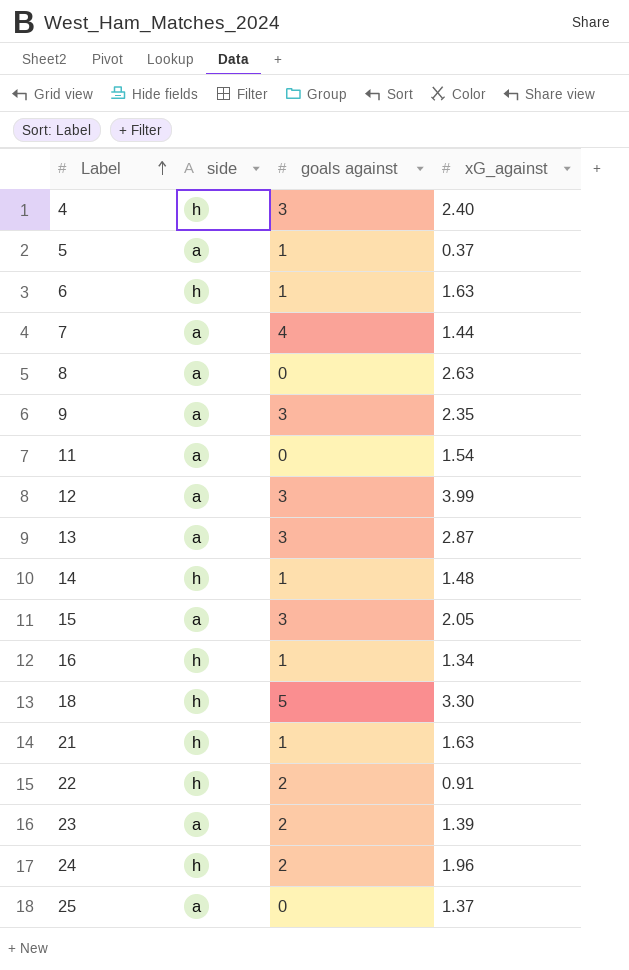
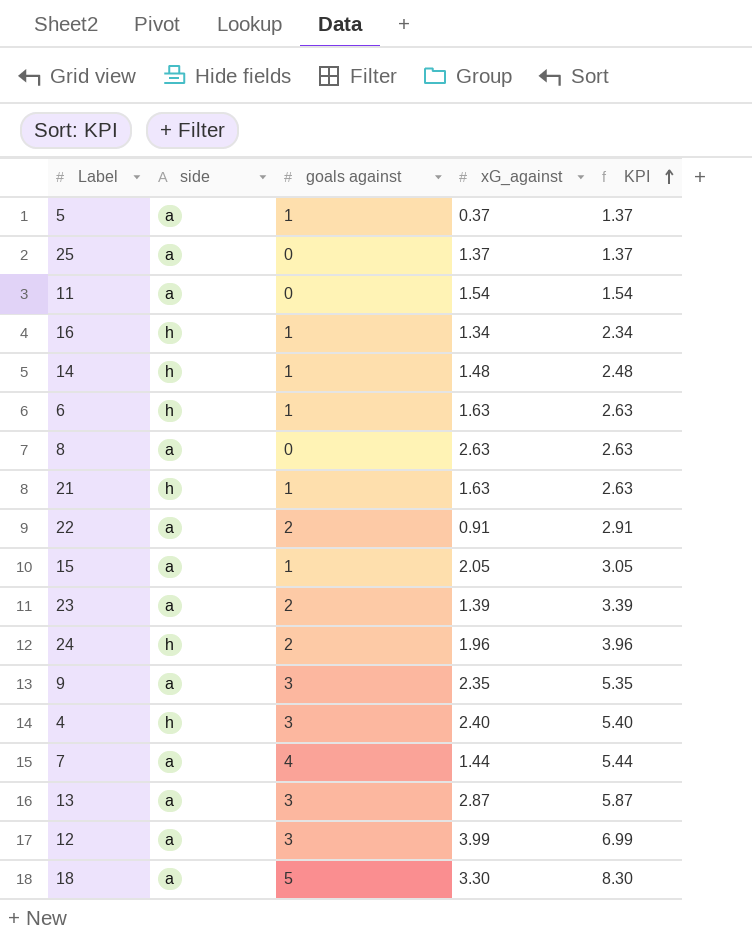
row order: Label ascending -> KPI ascending
column KPI | formula: none -> [goals against] + [xG_against]
22 | side: h -> a
15 | goals against: 3 -> 1
18 | side: h -> a

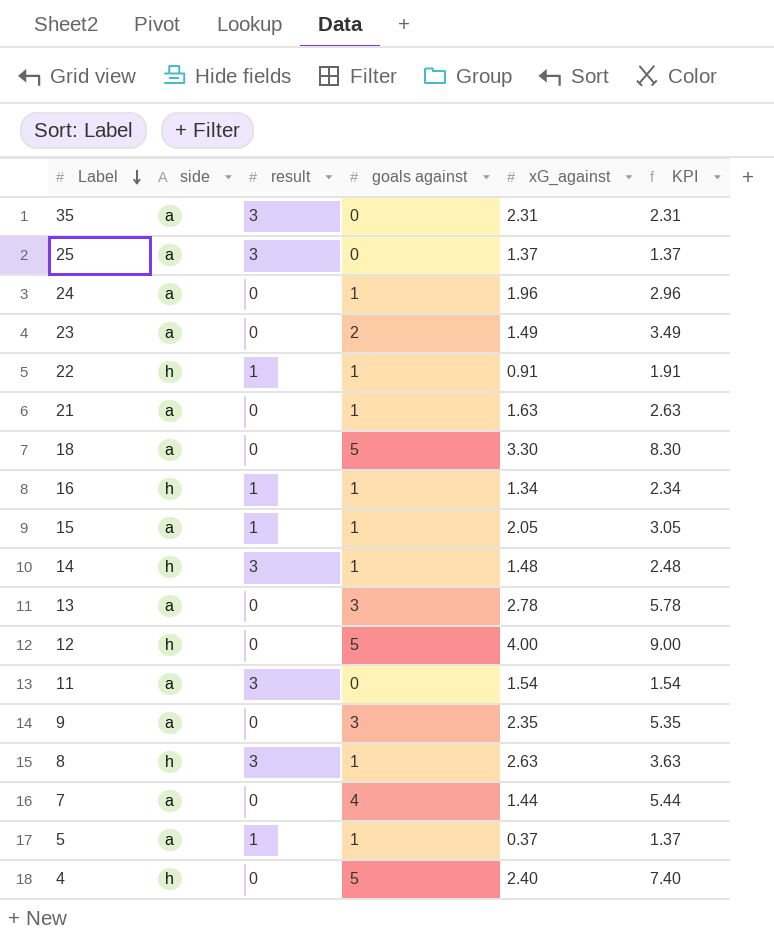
row order: KPI ascending -> Label descending
column result | position: none -> 3
row 6: h | 1 | 1.63 | 2.63 -> none
row 35: none -> a | 3 | 0 | 2.31 | 2.31
24 | side: h -> a
24 | goals against: 2 -> 1
24 | KPI: 3.96 -> 2.96
23 | xG_against: 1.39 -> 1.49
23 | KPI: 3.39 -> 3.49
22 | side: a -> h
22 | goals against: 2 -> 1
22 | KPI: 2.91 -> 1.91
21 | side: h -> a
13 | xG_against: 2.87 -> 2.78
13 | KPI: 5.87 -> 5.78
12 | side: a -> h
12 | goals against: 3 -> 5
12 | xG_against: 3.99 -> 4.00
12 | KPI: 6.99 -> 9.00
8 | side: a -> h
8 | goals against: 0 -> 1
8 | KPI: 2.63 -> 3.63
4 | goals against: 3 -> 5
4 | KPI: 5.40 -> 7.40

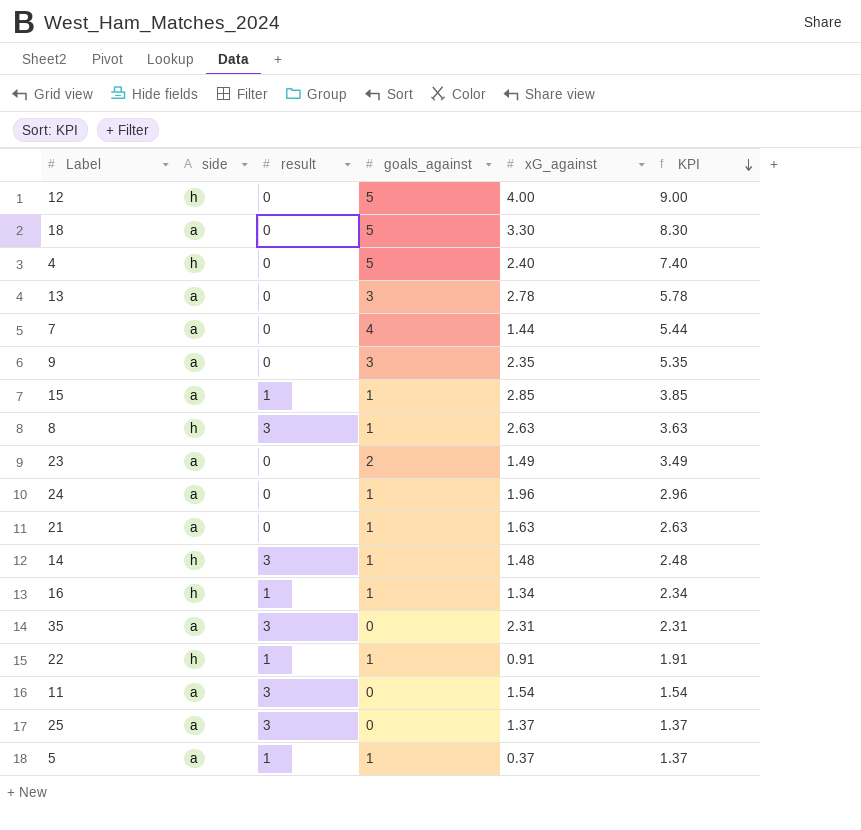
row order: Label descending -> KPI descending
column name: goals against -> goals_against
15 | xG_against: 2.05 -> 2.85
15 | KPI: 3.05 -> 3.85

